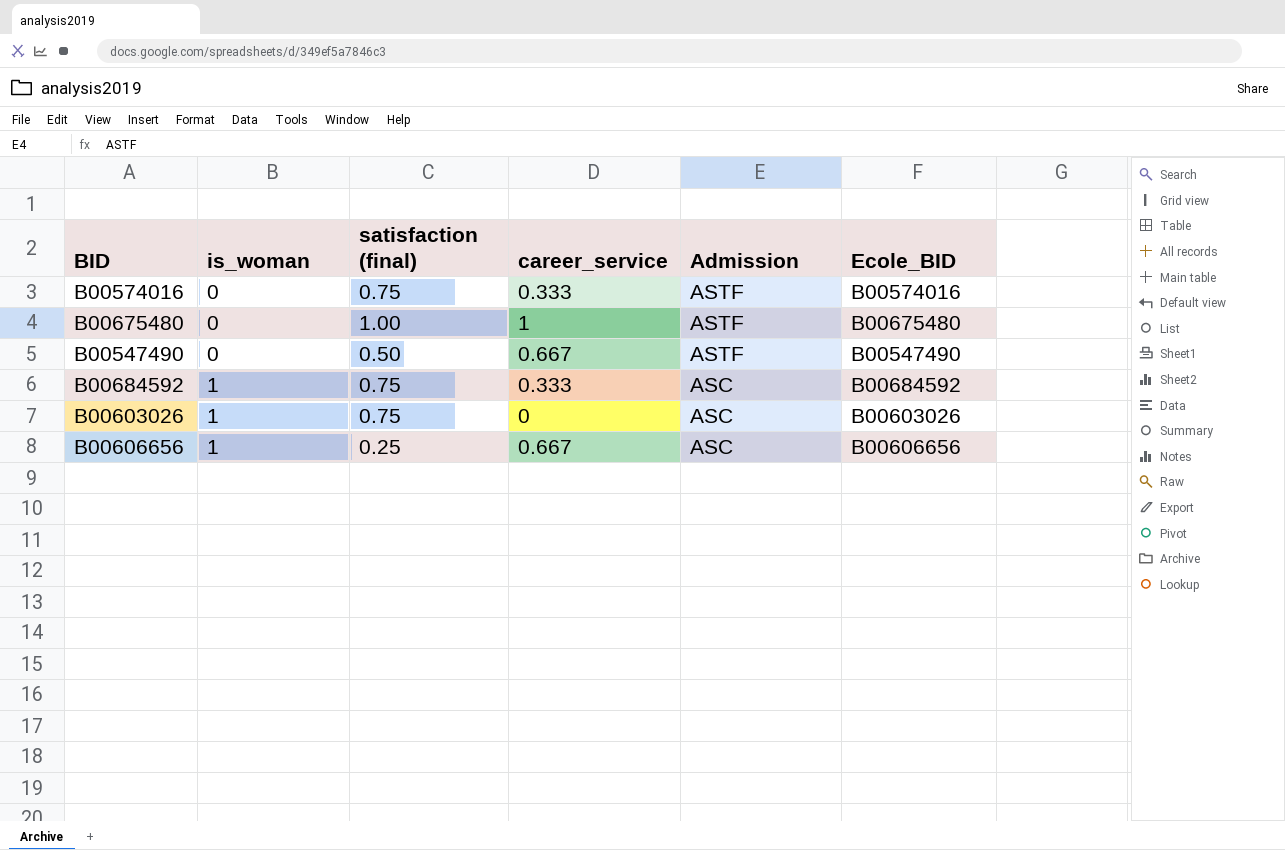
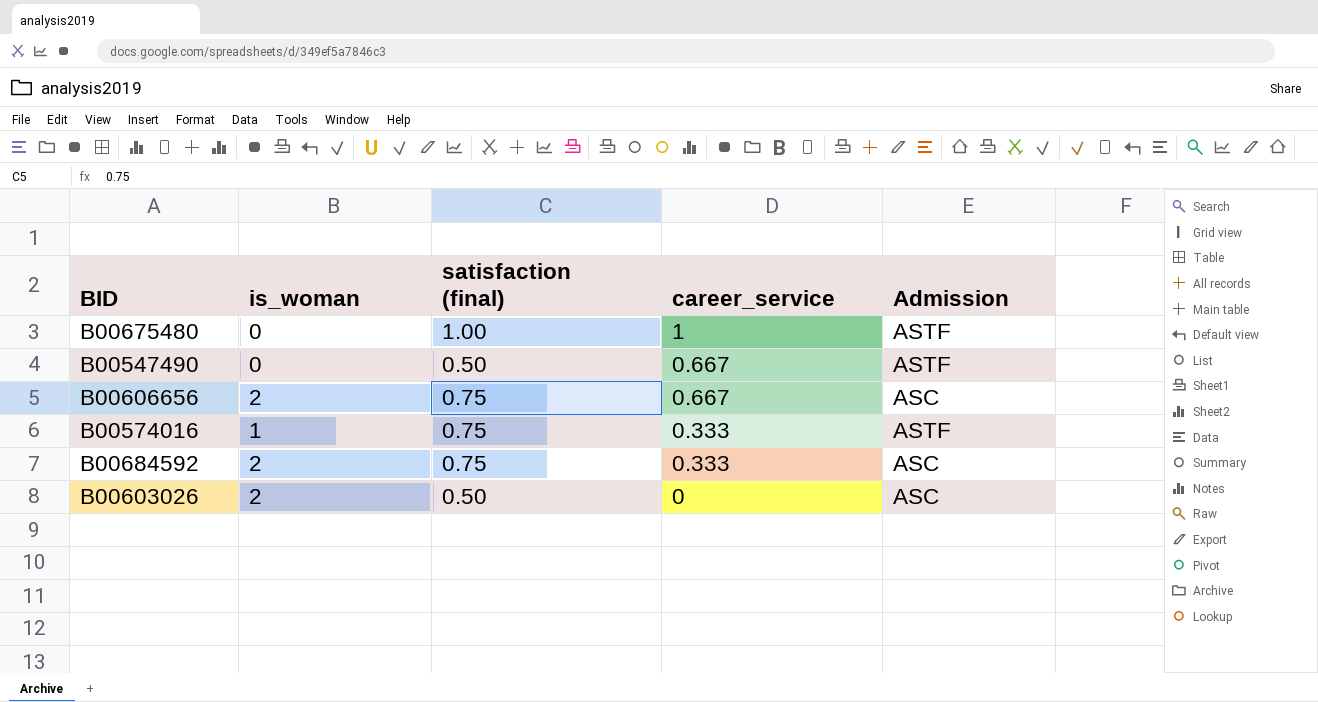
row order: is_woman ascending -> career_service descending
column Ecole_BID | position: 6 -> none
B00606656 | is_woman: 1 -> 2
B00606656 | satisfaction (final): 0.25 -> 0.75
B00574016 | is_woman: 0 -> 1
B00684592 | is_woman: 1 -> 2
B00603026 | is_woman: 1 -> 2
B00603026 | satisfaction (final): 0.75 -> 0.50

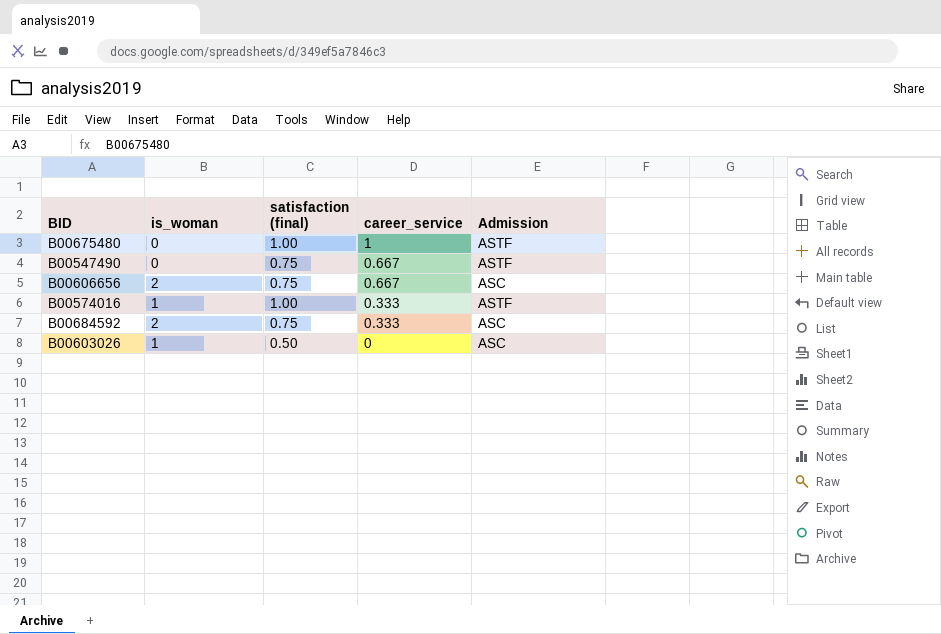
B00547490 | satisfaction (final): 0.50 -> 0.75
B00574016 | satisfaction (final): 0.75 -> 1.00
B00603026 | is_woman: 2 -> 1

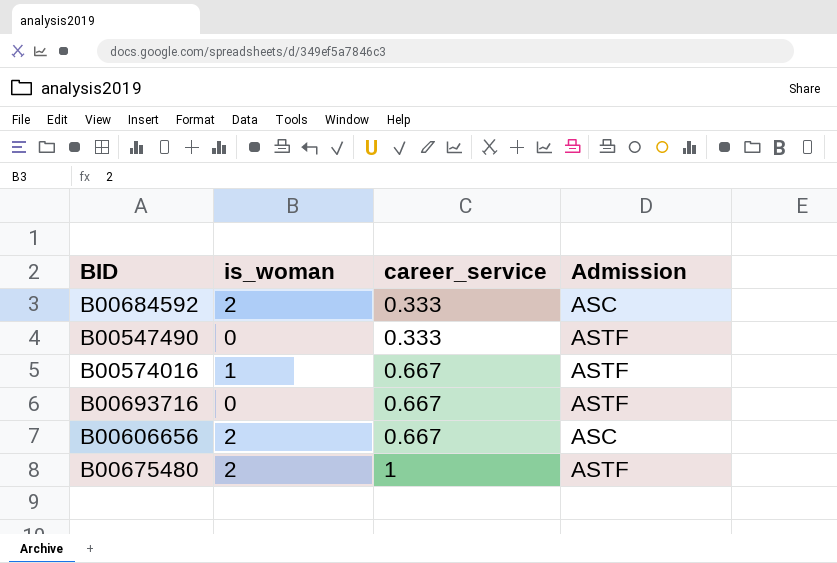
row order: career_service descending -> career_service ascending
column satisfaction (final) | position: 3 -> none
row B00603026: 1 | 0.50 | 0 | ASC -> none
B00547490 | career_service: 0.667 -> 0.333
B00574016 | career_service: 0.333 -> 0.667
row B00693716: none -> 0 | 0.667 | ASTF
B00675480 | is_woman: 0 -> 2

